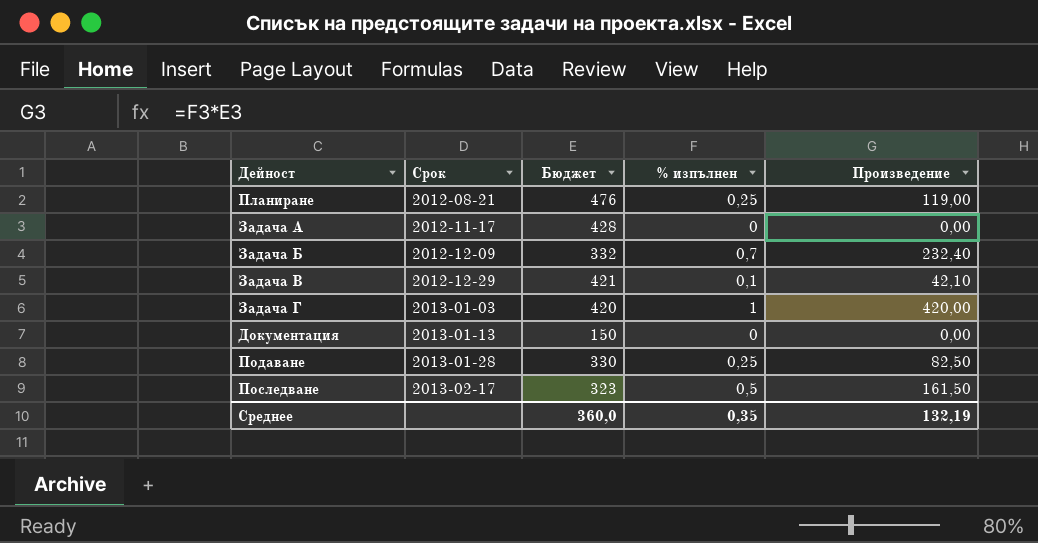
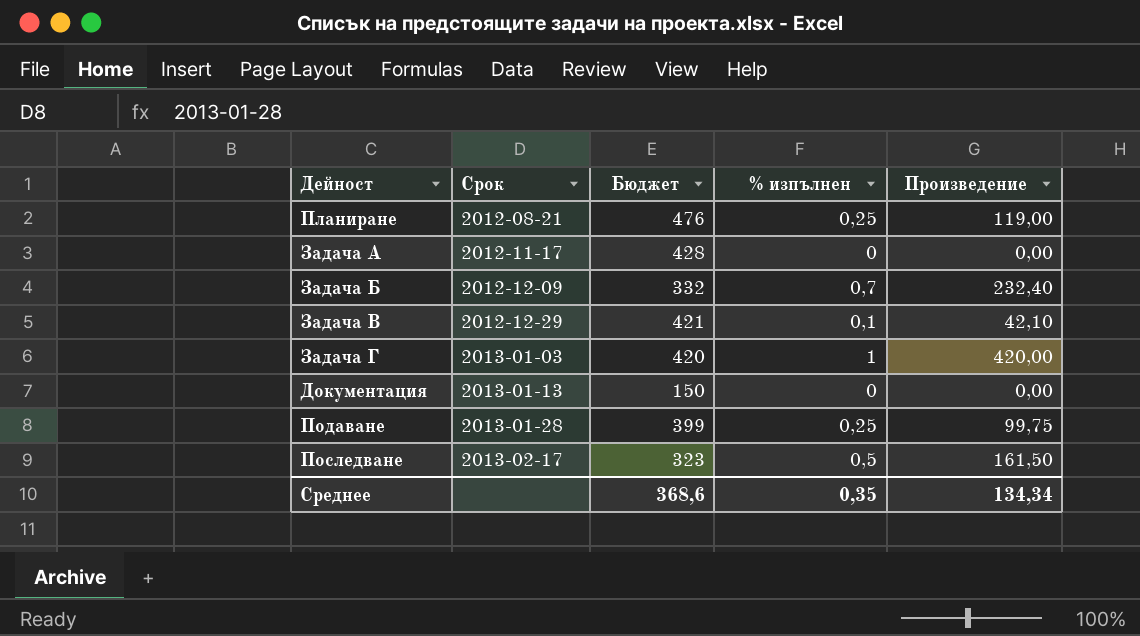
Подаване | Бюджет: 330 -> 399
Подаване | Произведение: 82,50 -> 99,75
Среднее | Бюджет: 360,0 -> 368,6
Среднее | Произведение: 132,19 -> 134,34

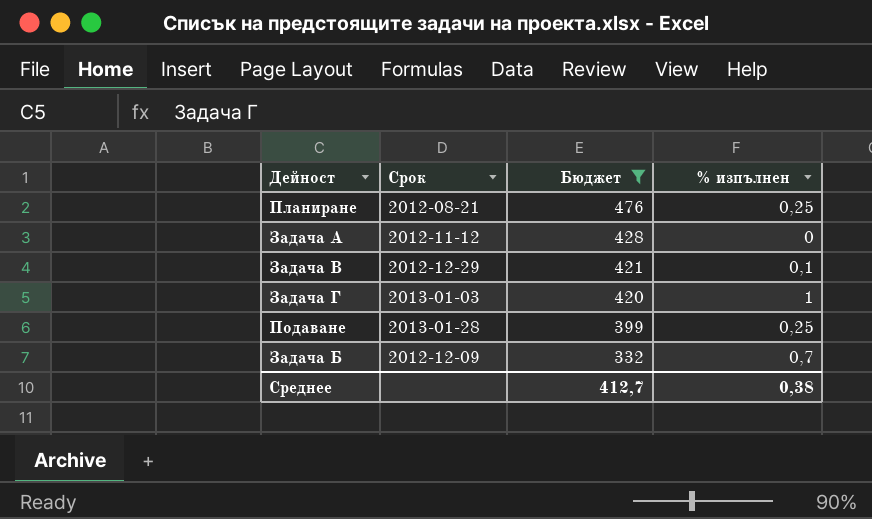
filter: none -> Бюджет >= 332
row order: Срок ascending -> Бюджет descending
column Произведение | formula: [Бюджет] * [% изпълнен] -> none
Задача A | Срок: 2012-11-17 -> 2012-11-12
Среднее | Бюджет: 368,6 -> 412,7
Среднее | % изпълнен: 0,35 -> 0,38

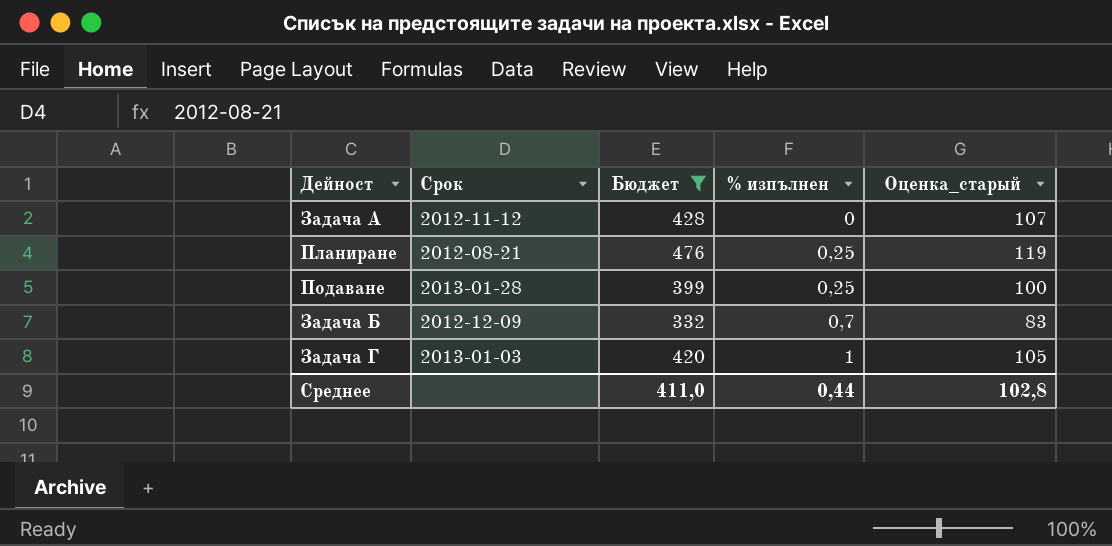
row order: Бюджет descending -> % изпълнен ascending
column Оценка_старый | formula: none -> [Бюджет] * 0,25
row Задача В: 2012-12-29 | 421 | 0,1 -> none
Среднее | Бюджет: 412,7 -> 411,0
Среднее | % изпълнен: 0,38 -> 0,44

